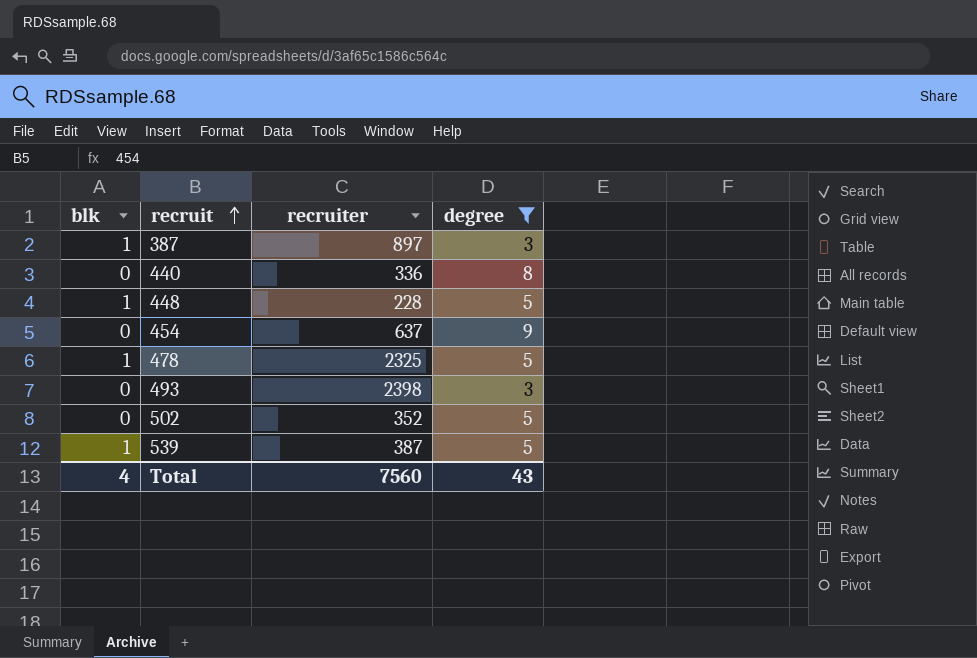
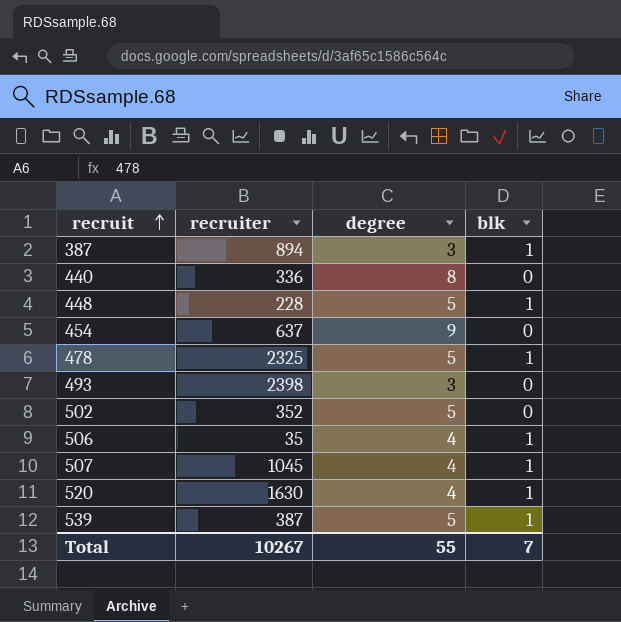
filter: degree != 4 -> none
column blk | position: 1 -> 4
387 | recruiter: 897 -> 894
Total | recruiter: 7560 -> 10267
Total | degree: 43 -> 55
Total | blk: 4 -> 7

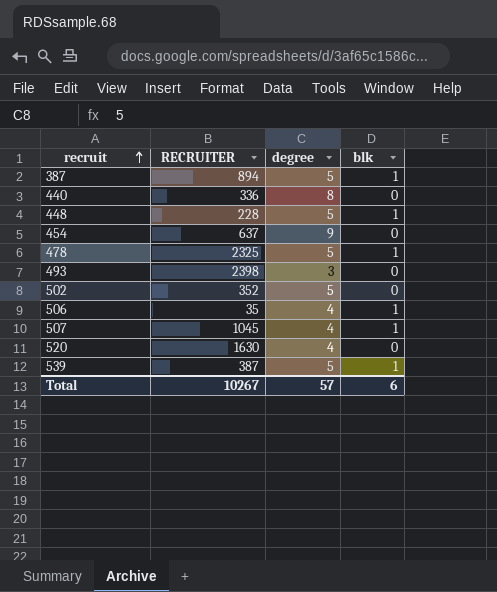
column name: recruiter -> RECRUITER
387 | degree: 3 -> 5
520 | blk: 1 -> 0
Total | degree: 55 -> 57
Total | blk: 7 -> 6

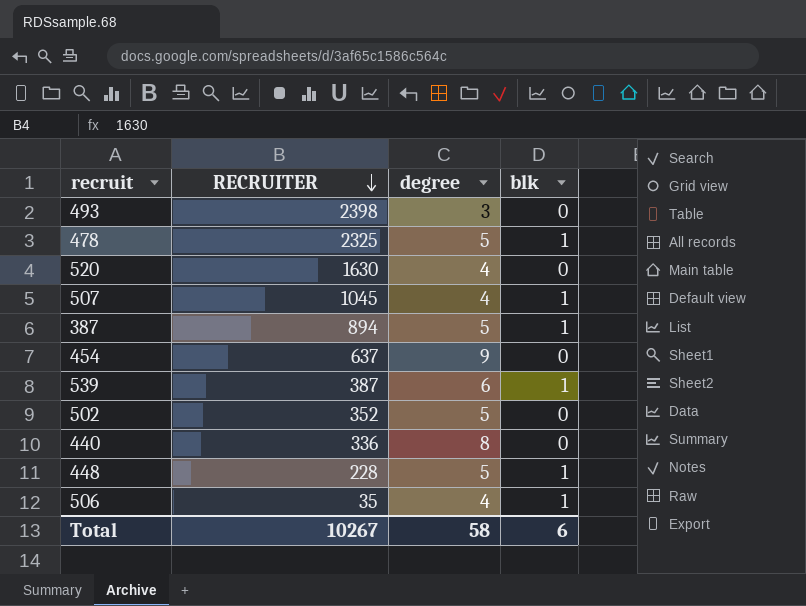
row order: recruit ascending -> RECRUITER descending
539 | degree: 5 -> 6
Total | degree: 57 -> 58

